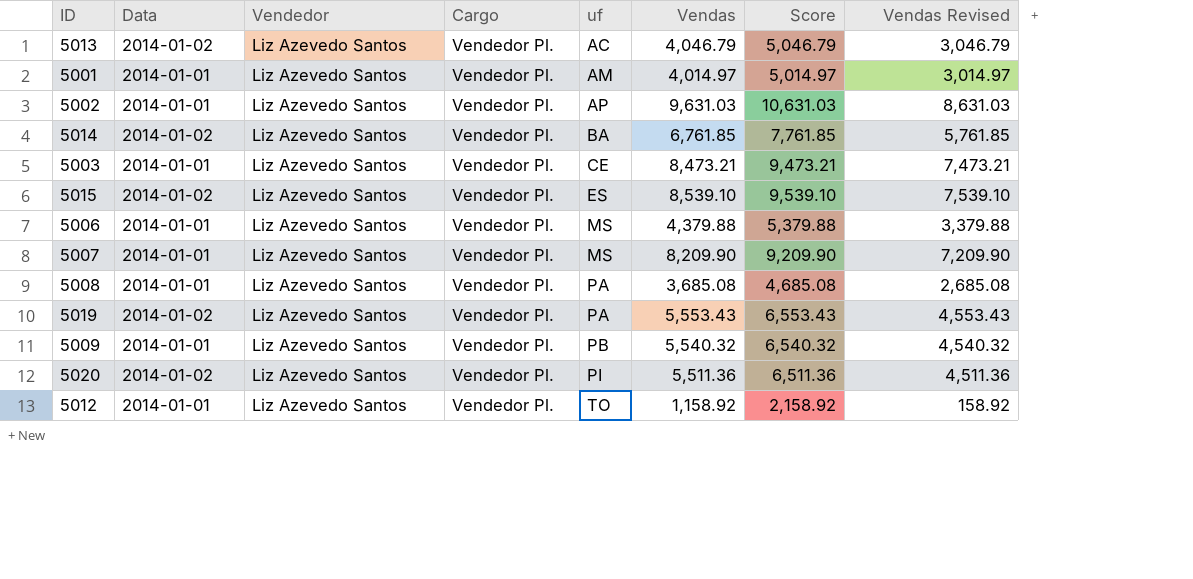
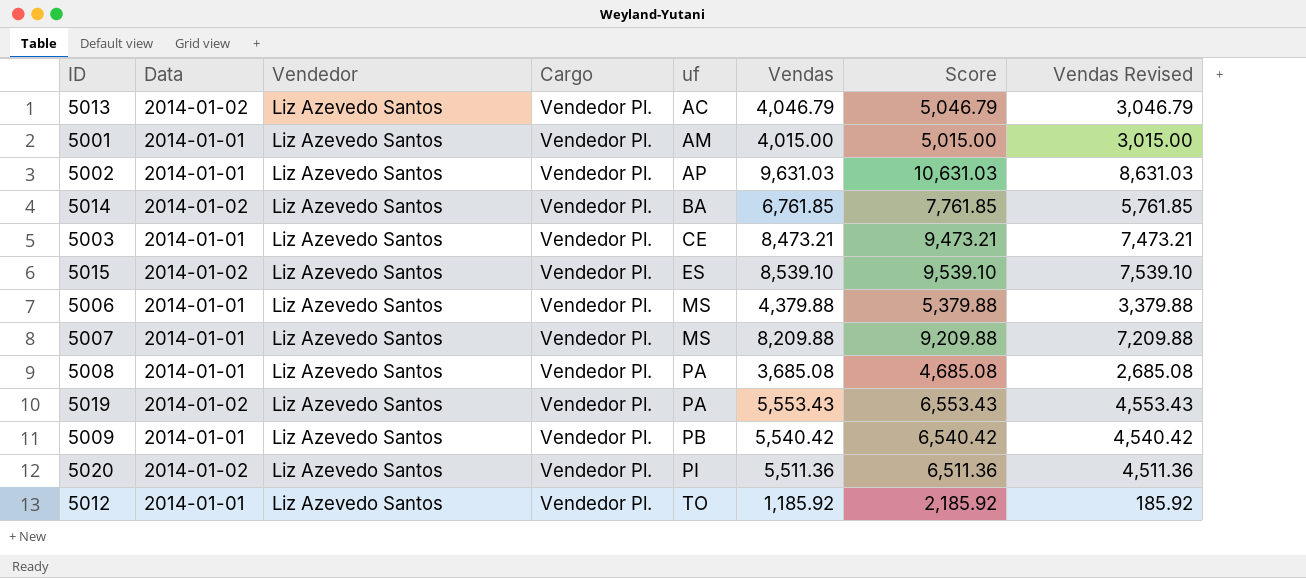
5001 | Vendas: 4,014.97 -> 4,015.00
5001 | Score: 5,014.97 -> 5,015.00
5001 | Vendas Revised: 3,014.97 -> 3,015.00
5007 | Vendas: 8,209.90 -> 8,209.88
5007 | Score: 9,209.90 -> 9,209.88
5007 | Vendas Revised: 7,209.90 -> 7,209.88
5009 | Vendas: 5,540.32 -> 5,540.42
5009 | Score: 6,540.32 -> 6,540.42
5009 | Vendas Revised: 4,540.32 -> 4,540.42
5012 | Vendas: 1,158.92 -> 1,185.92
5012 | Score: 2,158.92 -> 2,185.92
5012 | Vendas Revised: 158.92 -> 185.92

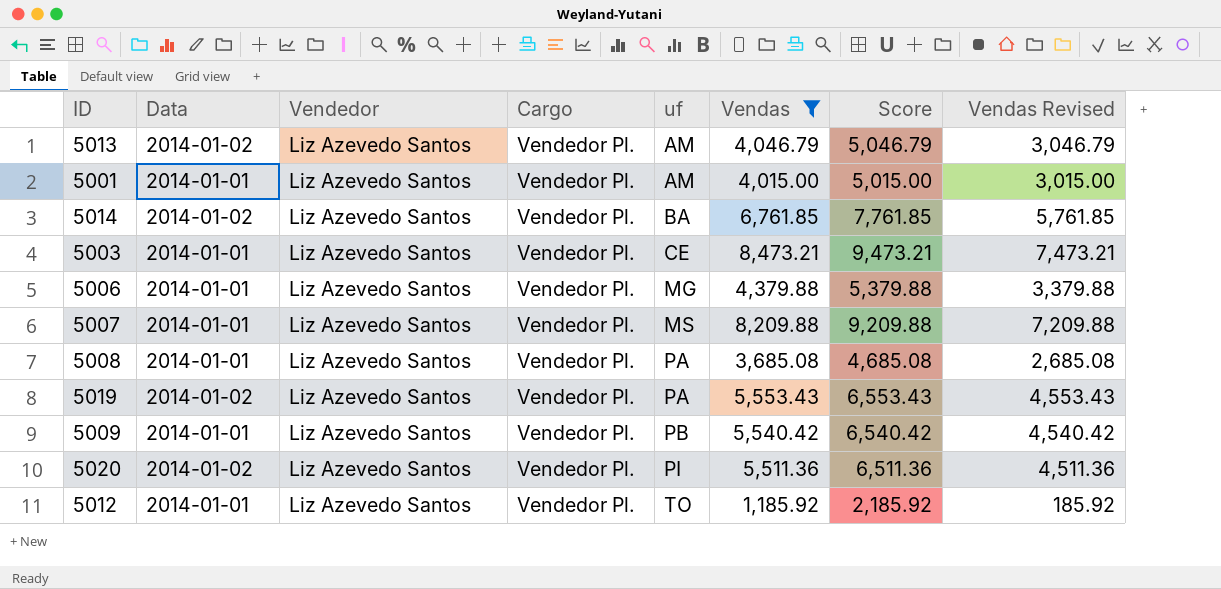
filter: none -> Vendas <= 8,473.21
5013 | uf: AC -> AM
5006 | uf: MS -> MG

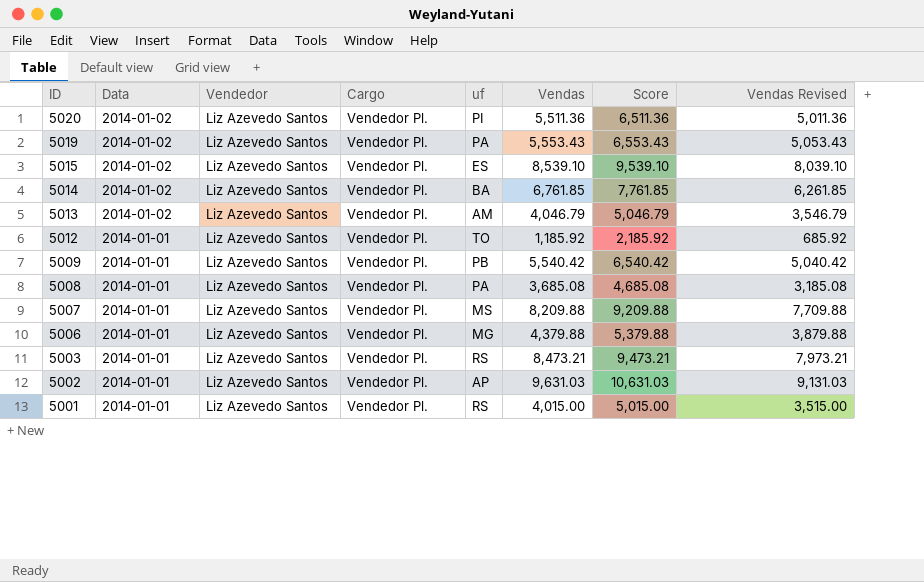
filter: Vendas <= 8,473.21 -> none
row order: uf ascending -> ID descending
column Vendas Revised | formula: [Vendas] - 1000 -> [Vendas] - 500
5003 | uf: CE -> RS
5001 | uf: AM -> RS

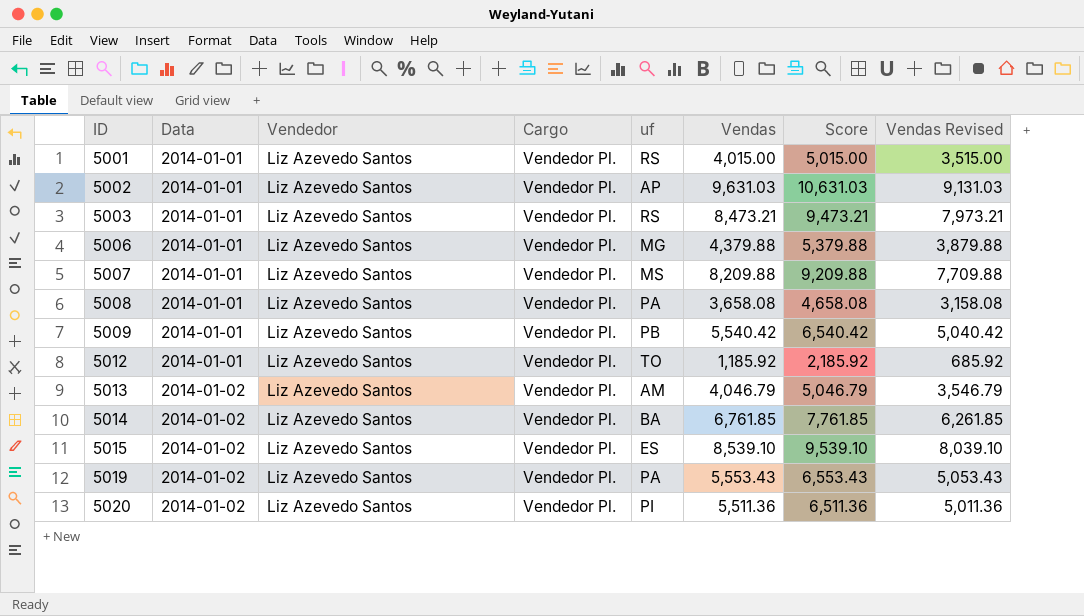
row order: ID descending -> ID ascending
5008 | Vendas: 3,685.08 -> 3,658.08
5008 | Score: 4,685.08 -> 4,658.08
5008 | Vendas Revised: 3,185.08 -> 3,158.08

